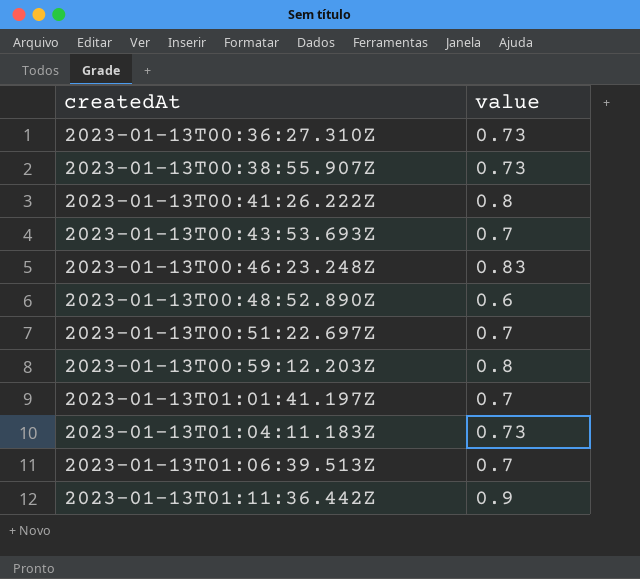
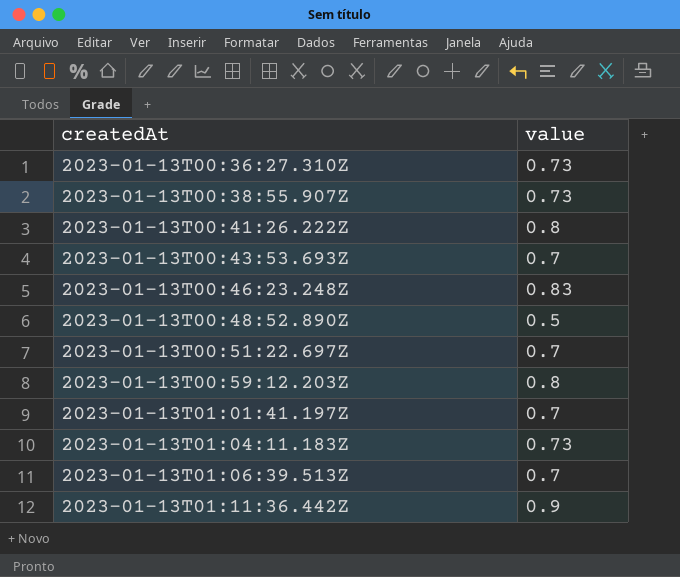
2023-01-13T00:48:52.890Z | value: 0.6 -> 0.5

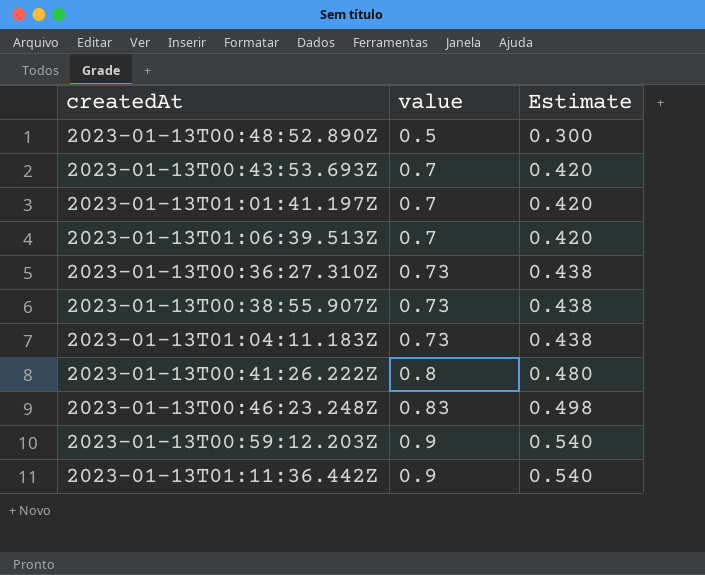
row order: createdAt ascending -> value ascending
column Estimate | formula: none -> [value] * 0.6
row 2023-01-13T00:51:22.697Z: 0.7 -> none
2023-01-13T00:59:12.203Z | value: 0.8 -> 0.9

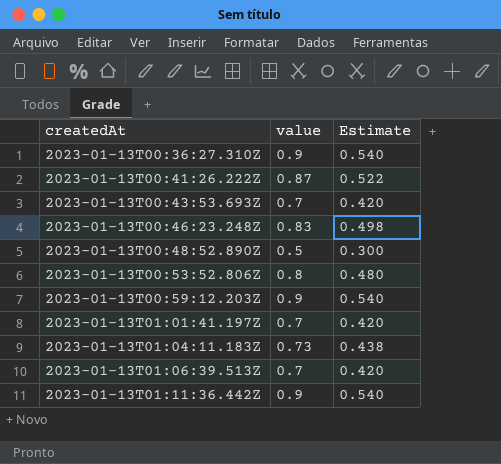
row order: value ascending -> createdAt ascending
row 2023-01-13T00:38:55.907Z: 0.73 | 0.438 -> none
2023-01-13T00:36:27.310Z | value: 0.73 -> 0.9
2023-01-13T00:36:27.310Z | Estimate: 0.438 -> 0.540
2023-01-13T00:41:26.222Z | value: 0.8 -> 0.87
2023-01-13T00:41:26.222Z | Estimate: 0.480 -> 0.522
row 2023-01-13T00:53:52.806Z: none -> 0.8 | 0.480

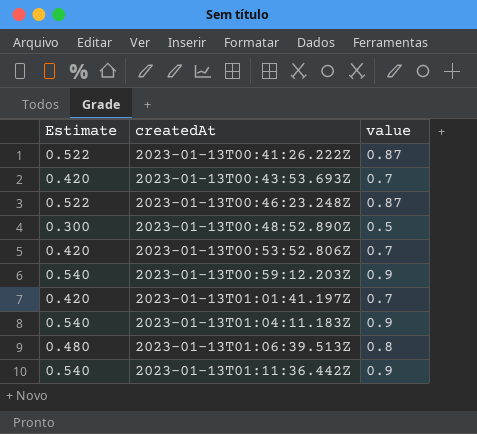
column Estimate | position: 3 -> 1
row 2023-01-13T00:36:27.310Z: 0.9 | 0.540 -> none
2023-01-13T00:46:23.248Z | Estimate: 0.498 -> 0.522
2023-01-13T00:46:23.248Z | value: 0.83 -> 0.87
2023-01-13T00:53:52.806Z | Estimate: 0.480 -> 0.420
2023-01-13T00:53:52.806Z | value: 0.8 -> 0.7
2023-01-13T01:04:11.183Z | Estimate: 0.438 -> 0.540
2023-01-13T01:04:11.183Z | value: 0.73 -> 0.9
2023-01-13T01:06:39.513Z | Estimate: 0.420 -> 0.480
2023-01-13T01:06:39.513Z | value: 0.7 -> 0.8

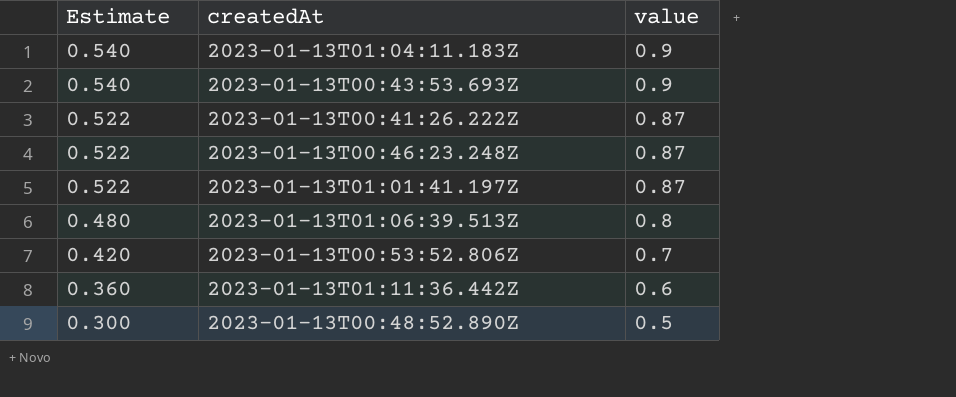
row order: createdAt ascending -> Estimate descending
row 2023-01-13T00:59:12.203Z: 0.540 | 0.9 -> none
2023-01-13T00:43:53.693Z | Estimate: 0.420 -> 0.540
2023-01-13T00:43:53.693Z | value: 0.7 -> 0.9
2023-01-13T01:01:41.197Z | Estimate: 0.420 -> 0.522
2023-01-13T01:01:41.197Z | value: 0.7 -> 0.87
2023-01-13T01:11:36.442Z | Estimate: 0.540 -> 0.360
2023-01-13T01:11:36.442Z | value: 0.9 -> 0.6

